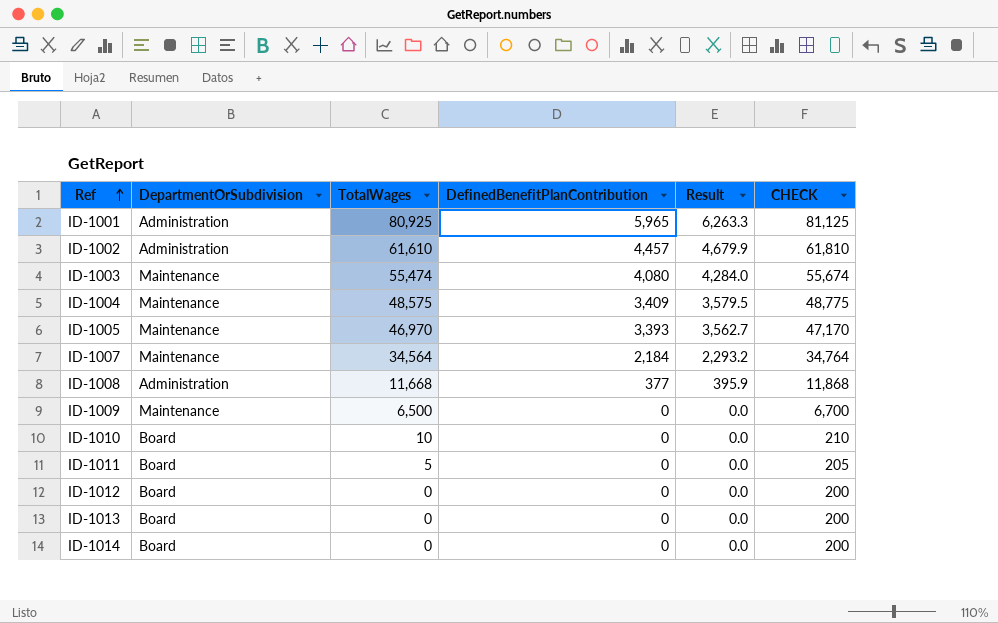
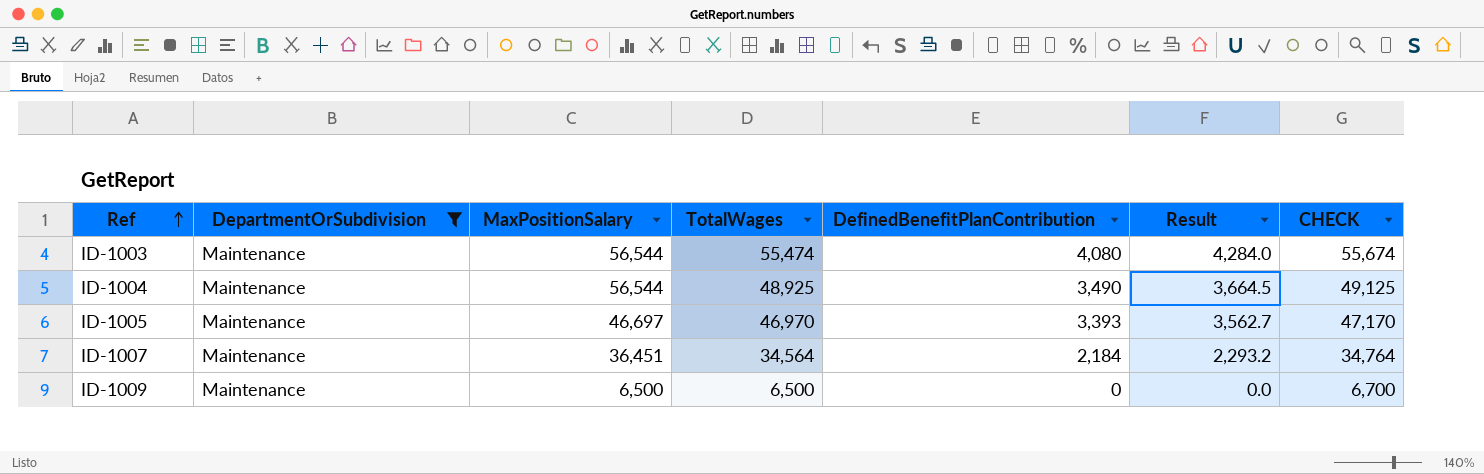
filter: none -> DepartmentOrSubdivision = Maintenance
column MaxPositionSalary | position: none -> 3
ID-1004 | TotalWages: 48,575 -> 48,925
ID-1004 | DefinedBenefitPlanContribution: 3,409 -> 3,490
ID-1004 | Result: 3,579.5 -> 3,664.5
ID-1004 | CHECK: 48,775 -> 49,125

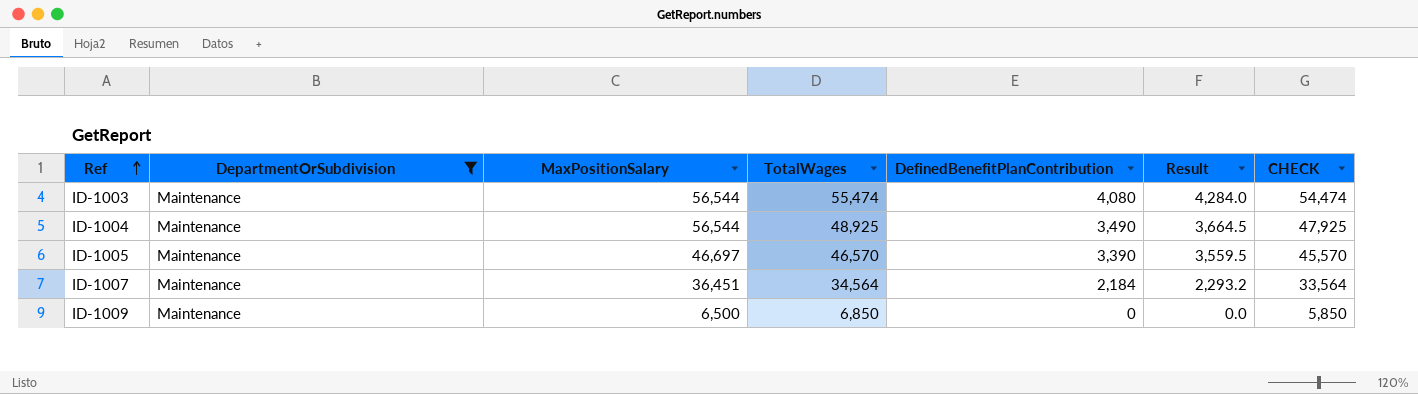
column CHECK | formula: [TotalWages] + 200 -> [TotalWages] - 1000
ID-1005 | TotalWages: 46,970 -> 46,570
ID-1005 | DefinedBenefitPlanContribution: 3,393 -> 3,390
ID-1005 | Result: 3,562.7 -> 3,559.5
ID-1009 | TotalWages: 6,500 -> 6,850

